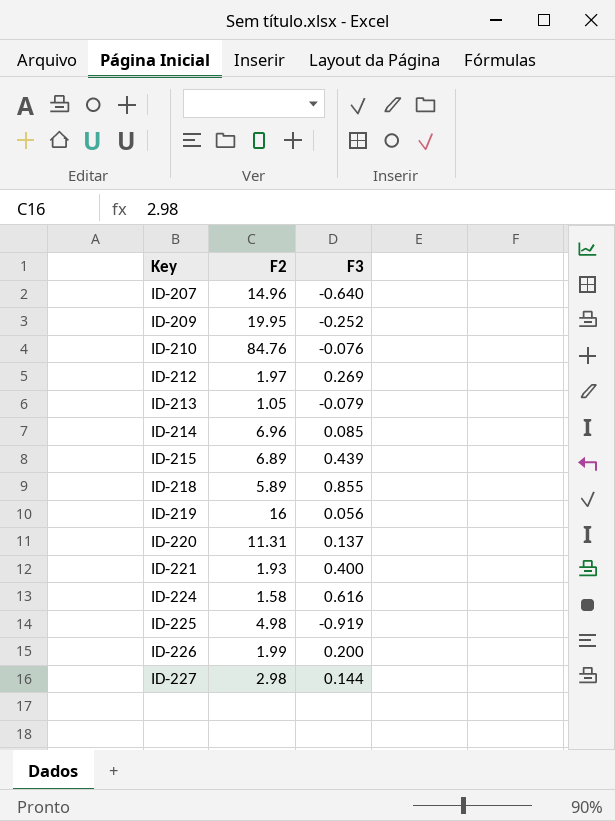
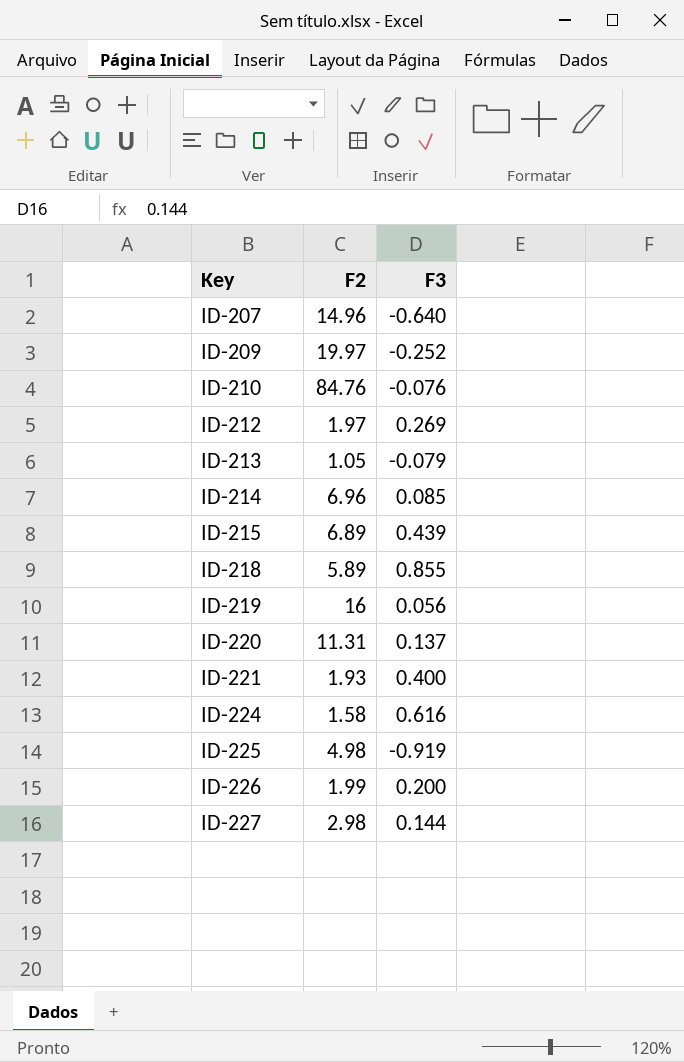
ID-209 | F2: 19.95 -> 19.97

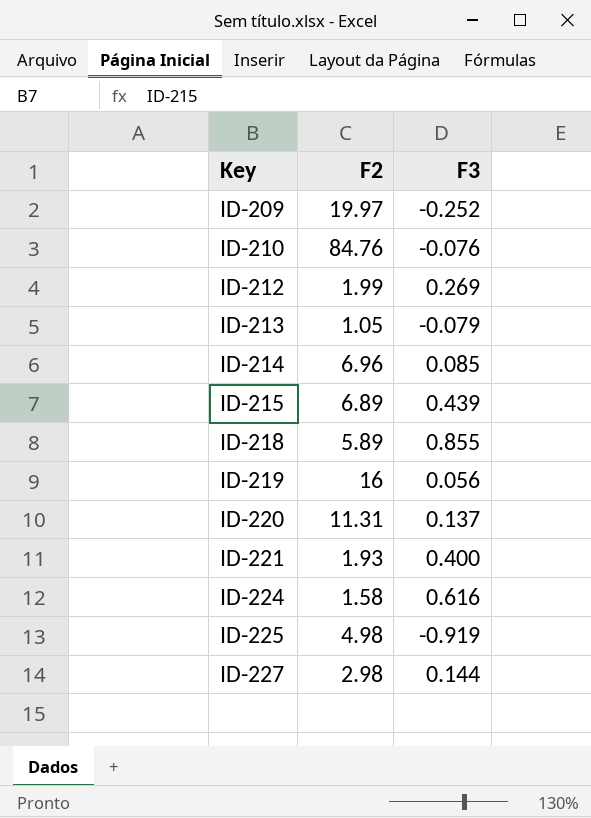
row ID-207: 14.96 | -0.640 -> none
row ID-226: 1.99 | 0.200 -> none
ID-212 | F2: 1.97 -> 1.99

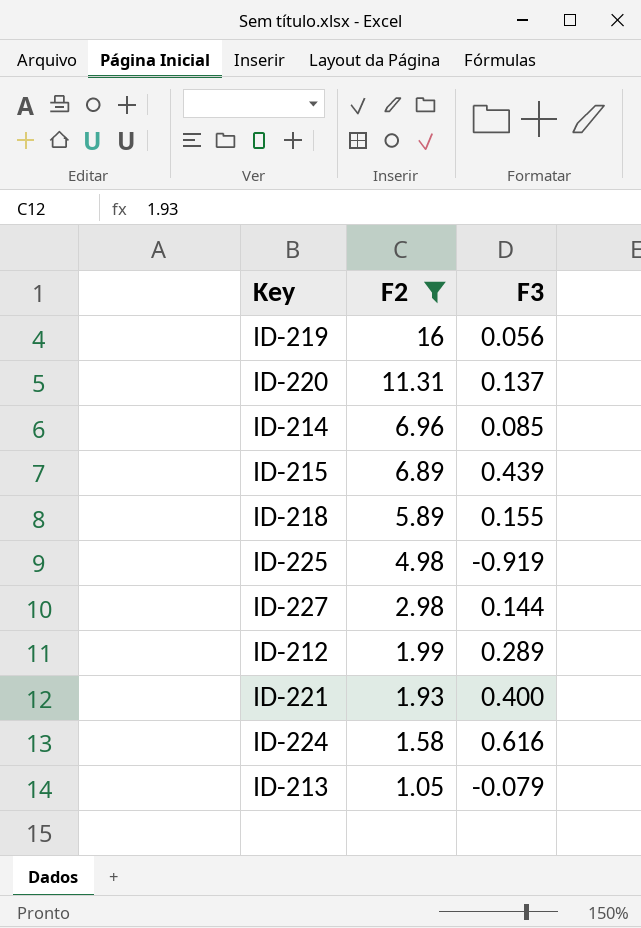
filter: none -> F2 <= 16
row order: Key ascending -> F2 descending
ID-218 | F3: 0.855 -> 0.155
ID-212 | F3: 0.269 -> 0.289

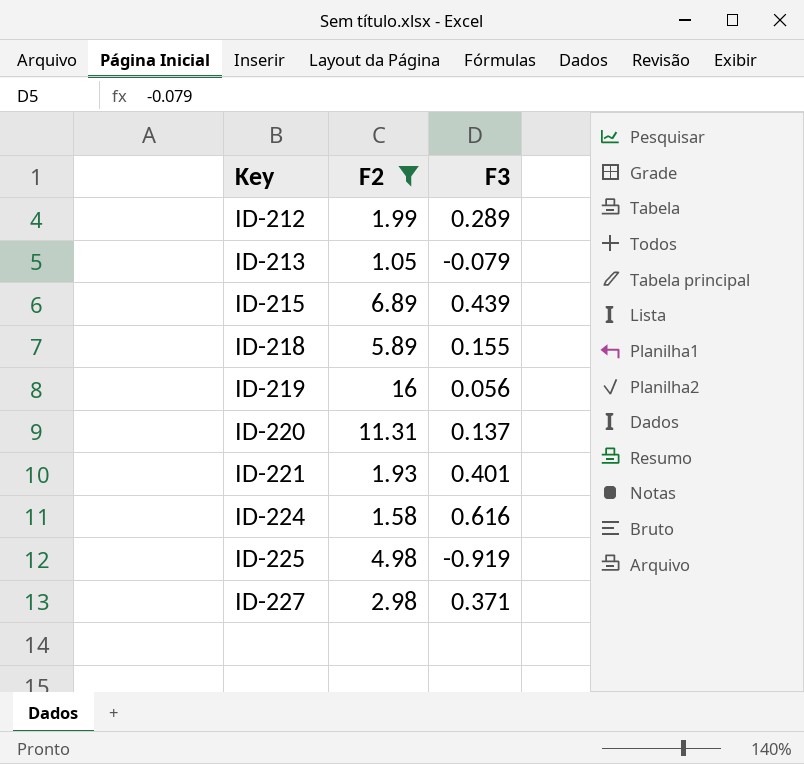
row order: F2 descending -> Key ascending
row ID-214: 6.96 | 0.085 -> none
ID-221 | F3: 0.400 -> 0.401
ID-227 | F3: 0.144 -> 0.371

